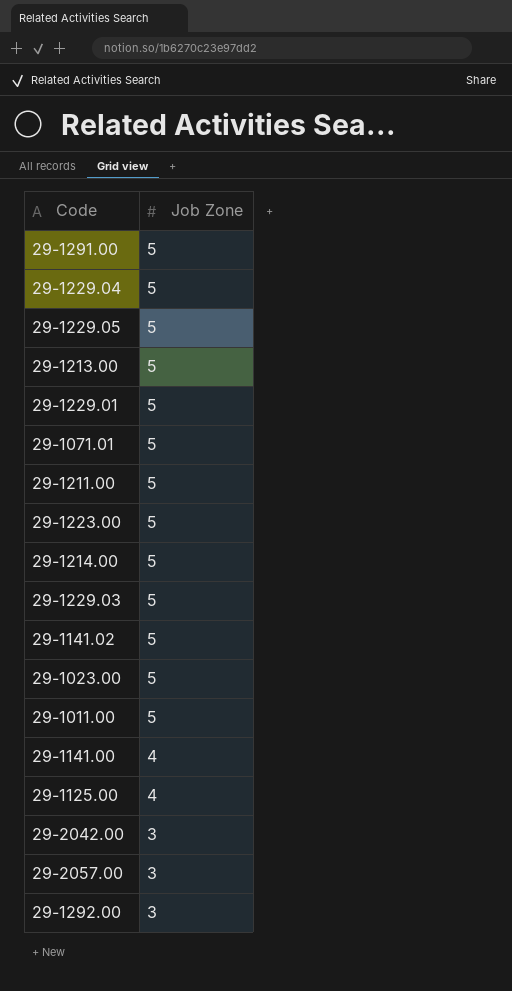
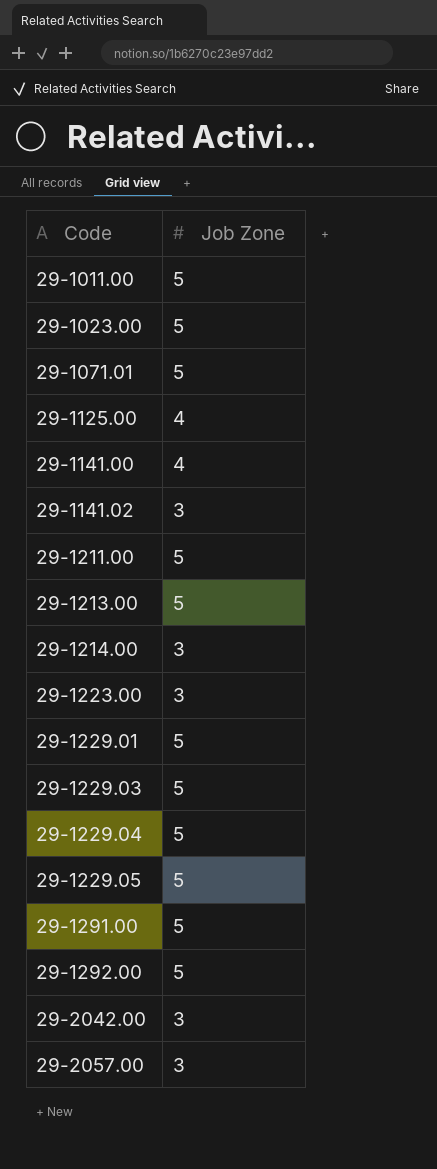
row order: Job Zone descending -> Code ascending
29-1141.02 | Job Zone: 5 -> 3
29-1214.00 | Job Zone: 5 -> 3
29-1223.00 | Job Zone: 5 -> 3
29-1292.00 | Job Zone: 3 -> 5

